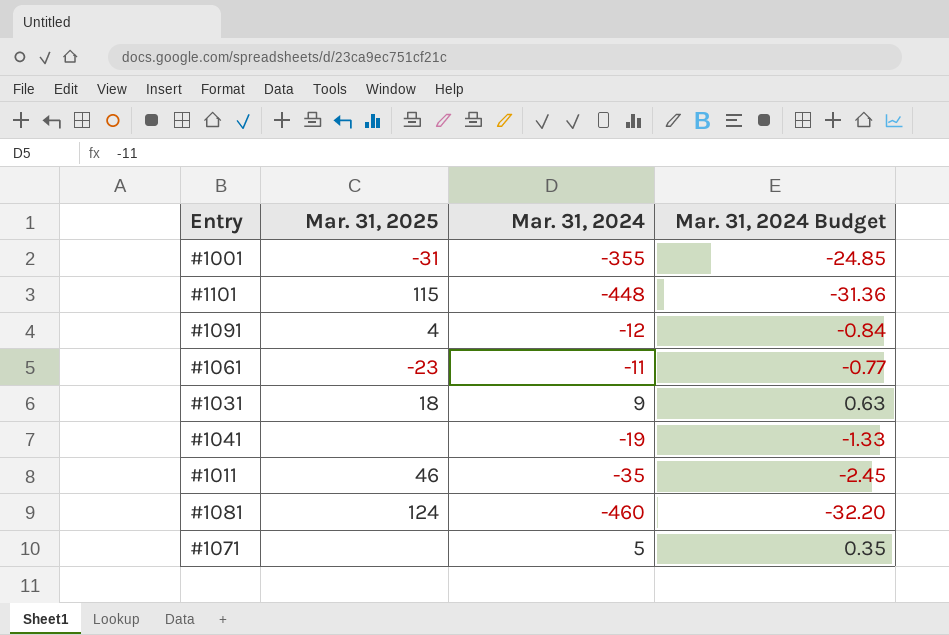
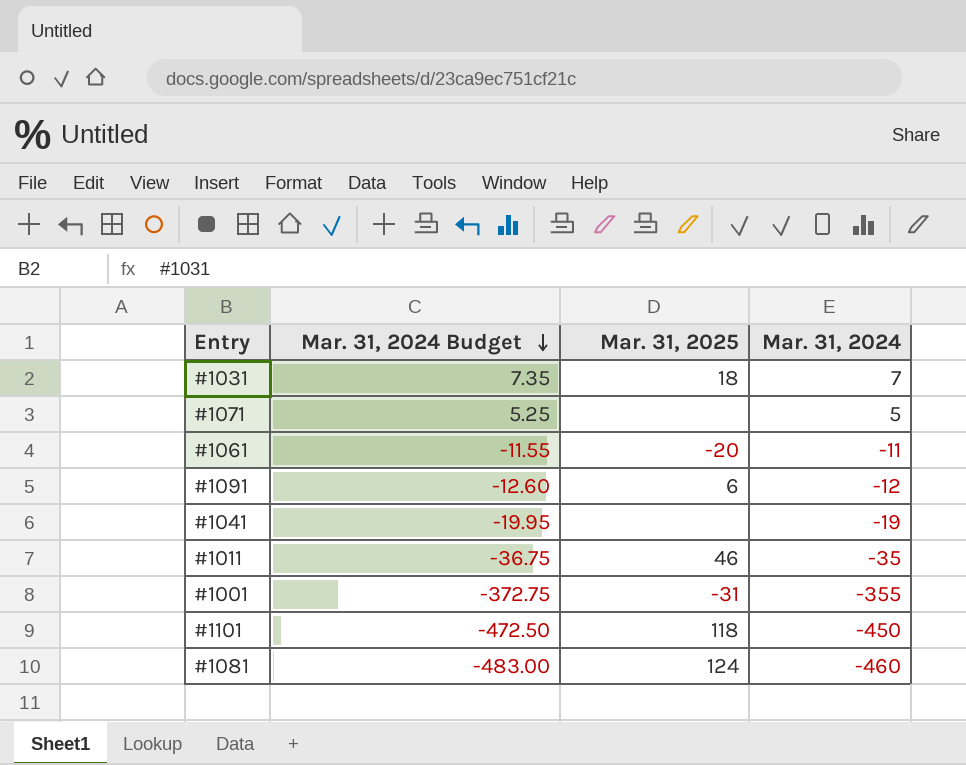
row order: none -> Mar. 31, 2024 Budget descending
column Mar. 31, 2024 Budget | formula: [Mar. 31, 2024] * 0.07 -> [Mar. 31, 2024] * 1.05
column Mar. 31, 2024 Budget | position: 4 -> 2
#1031 | Mar. 31, 2024: 9 -> 7
#1061 | Mar. 31, 2025: -23 -> -20
#1091 | Mar. 31, 2025: 4 -> 6
#1101 | Mar. 31, 2025: 115 -> 118
#1101 | Mar. 31, 2024: -448 -> -450

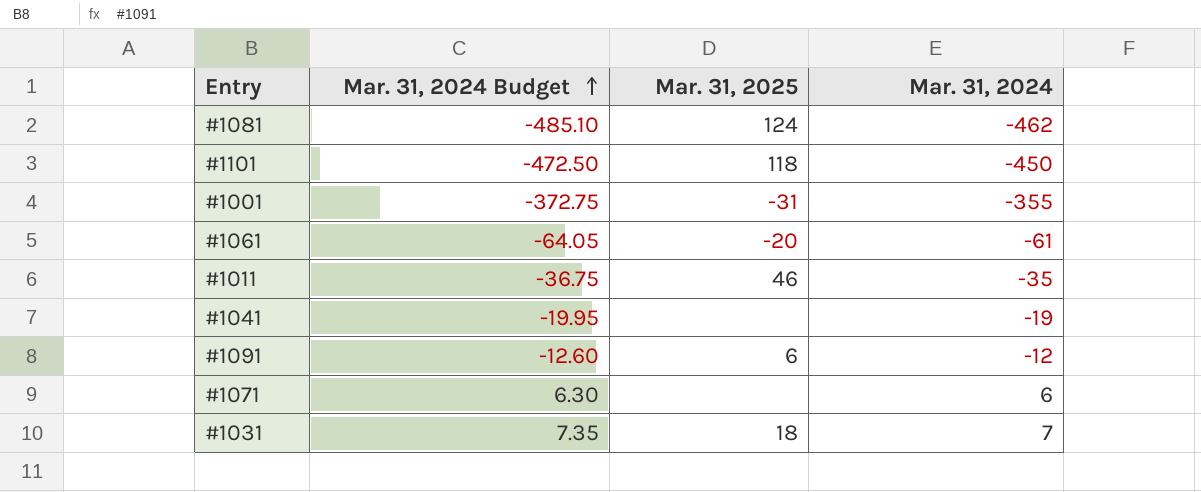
row order: Mar. 31, 2024 Budget descending -> Mar. 31, 2024 Budget ascending
#1081 | Mar. 31, 2024 Budget: -483.00 -> -485.10
#1081 | Mar. 31, 2024: -460 -> -462
#1061 | Mar. 31, 2024 Budget: -11.55 -> -64.05
#1061 | Mar. 31, 2024: -11 -> -61
#1071 | Mar. 31, 2024 Budget: 5.25 -> 6.30
#1071 | Mar. 31, 2024: 5 -> 6

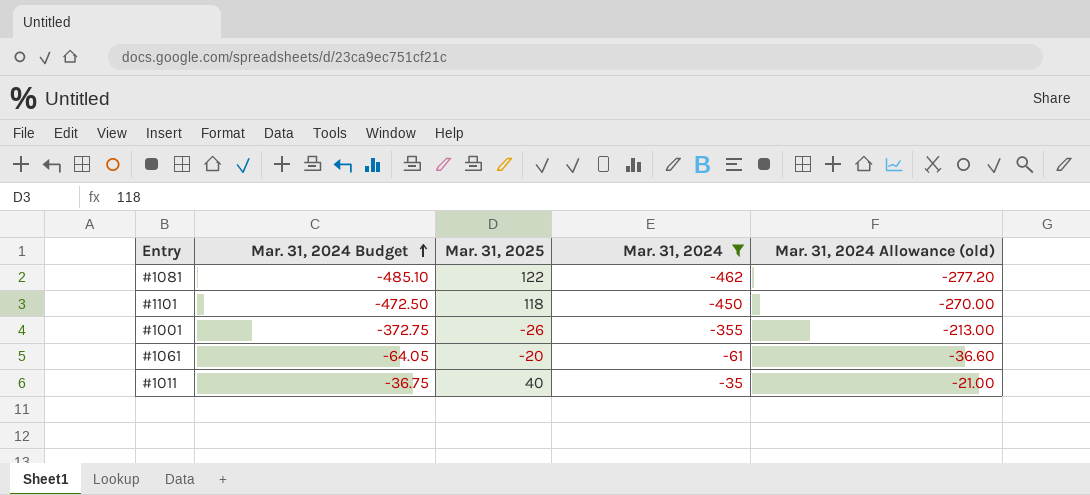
filter: none -> Mar. 31, 2024 <= -35
column Mar. 31, 2024 Allowance (old) | formula: none -> [Mar. 31, 2024] * 0.6
#1081 | Mar. 31, 2025: 124 -> 122
#1001 | Mar. 31, 2025: -31 -> -26
#1011 | Mar. 31, 2025: 46 -> 40

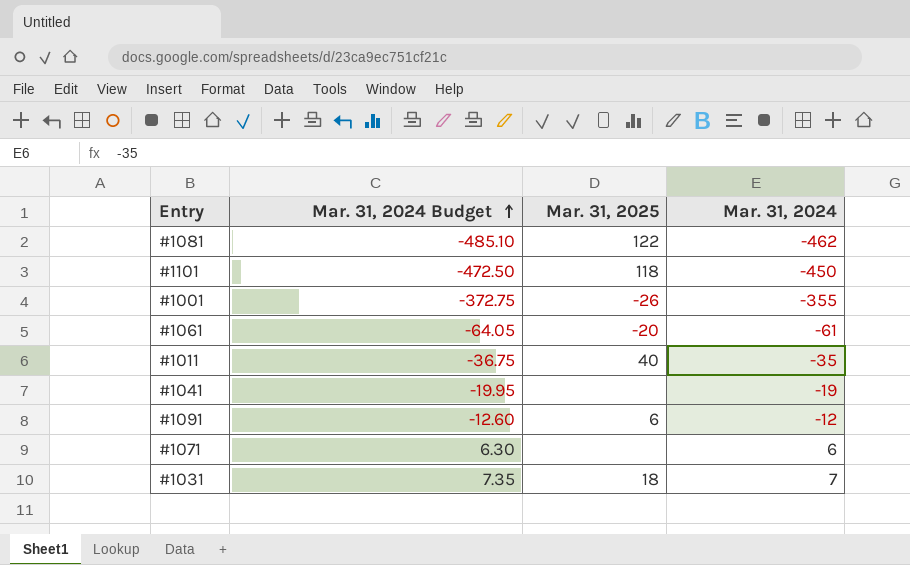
filter: Mar. 31, 2024 <= -35 -> none
column Mar. 31, 2024 Allowance (old) | formula: [Mar. 31, 2024] * 0.6 -> none

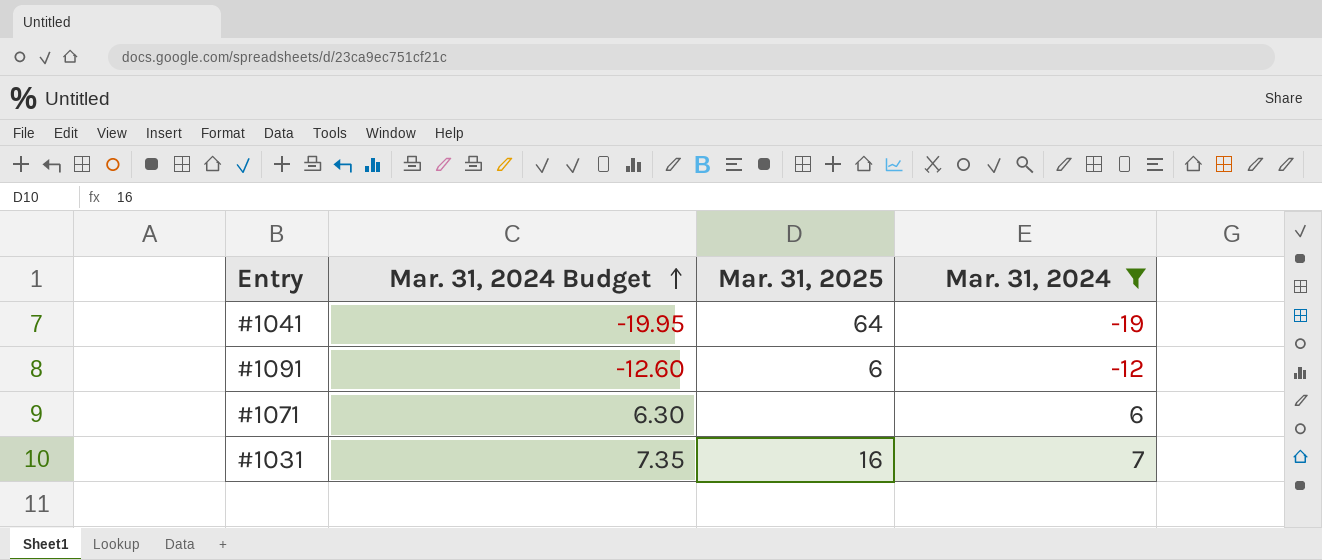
filter: none -> Mar. 31, 2024 >= -19
#1041 | Mar. 31, 2025: none -> 64
#1031 | Mar. 31, 2025: 18 -> 16

